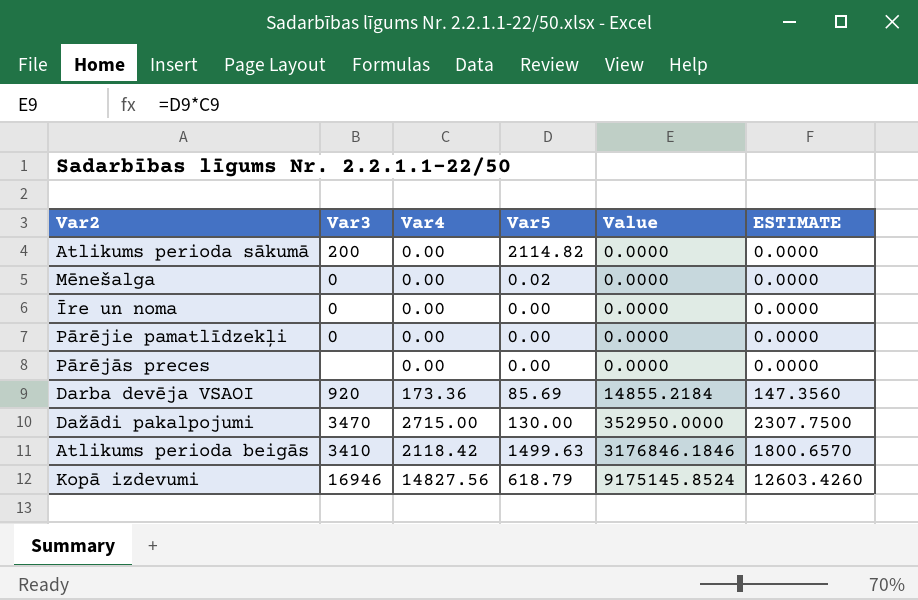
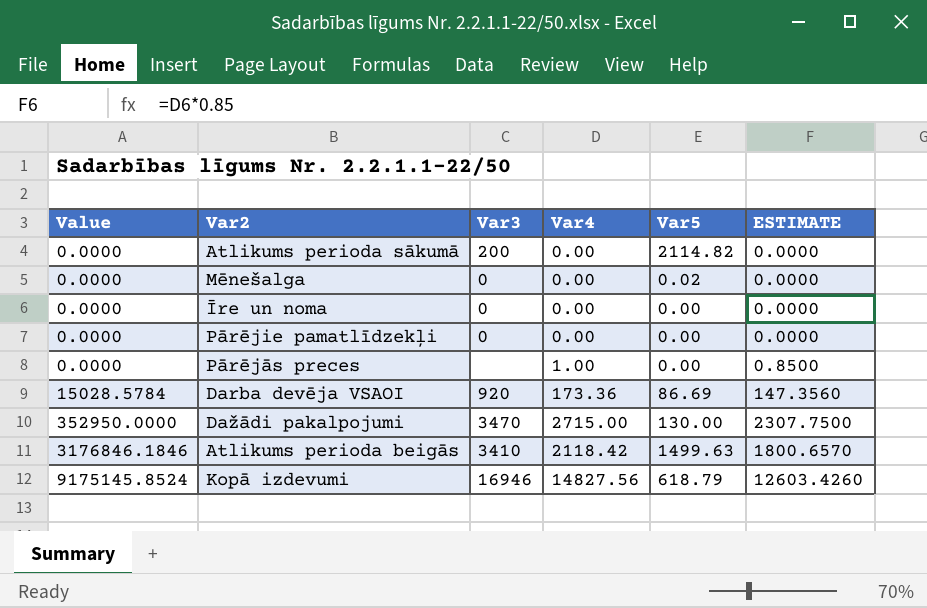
column Value | position: 5 -> 1
Pārējās preces | Var4: 0.00 -> 1.00
Pārējās preces | ESTIMATE: 0.0000 -> 0.8500
Darba devēja VSAOI | Value: 14855.2184 -> 15028.5784
Darba devēja VSAOI | Var5: 85.69 -> 86.69

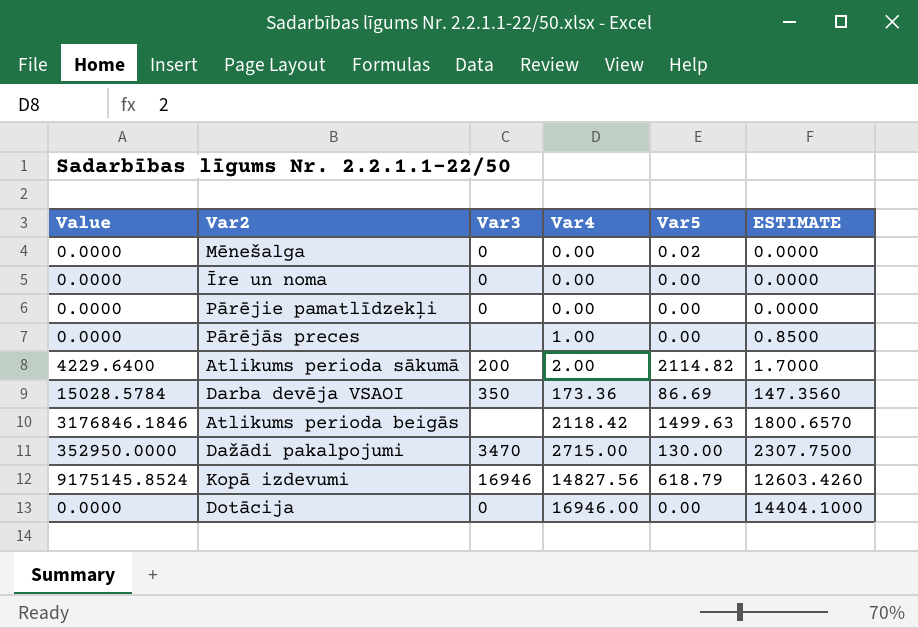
row order: Value ascending -> Var4 ascending
Atlikums perioda sākumā | Value: 0.0000 -> 4229.6400
Atlikums perioda sākumā | Var4: 0.00 -> 2.00
Atlikums perioda sākumā | ESTIMATE: 0.0000 -> 1.7000
Darba devēja VSAOI | Var3: 920 -> 350
Atlikums perioda beigās | Var3: 3410 -> none
row Dotācija: none -> 0.0000 | 0 | 16946.00 | 0.00 | 14404.1000

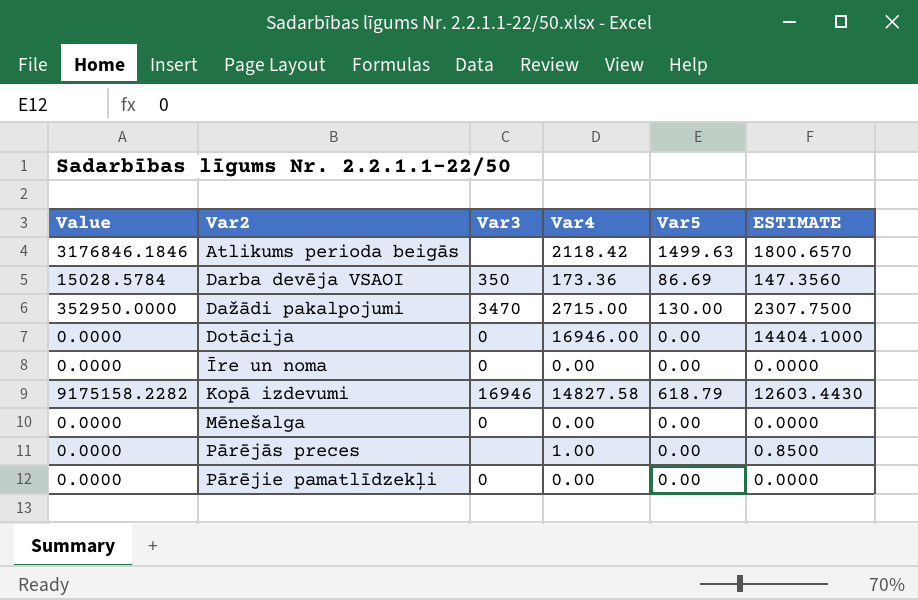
row order: Var4 ascending -> Var2 ascending
row Atlikums perioda sākumā: 4229.6400 | 200 | 2.00 | 2114.82 | 1.7000 -> none
Kopā izdevumi | Value: 9175145.8524 -> 9175158.2282
Kopā izdevumi | Var4: 14827.56 -> 14827.58
Kopā izdevumi | ESTIMATE: 12603.4260 -> 12603.4430
Mēnešalga | Var5: 0.02 -> 0.00

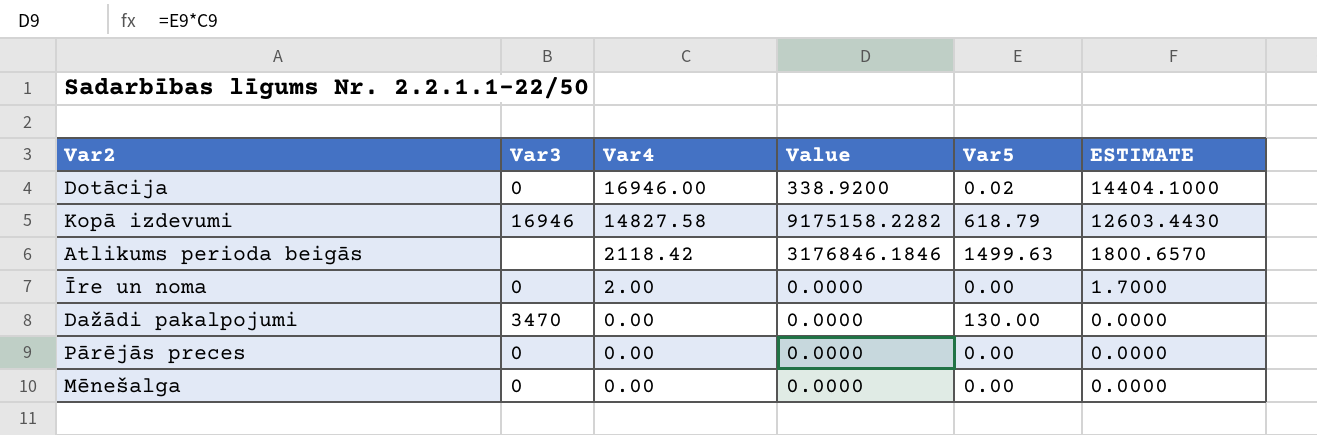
row order: Var2 ascending -> Var4 descending
column Value | position: 1 -> 4
row Darba devēja VSAOI: 15028.5784 | 350 | 173.36 | 86.69 | 147.3560 -> none
row Pārējie pamatlīdzekļi: 0.0000 | 0 | 0.00 | 0.00 | 0.0000 -> none
Dotācija | Value: 0.0000 -> 338.9200
Dotācija | Var5: 0.00 -> 0.02
Īre un noma | Var4: 0.00 -> 2.00
Īre un noma | ESTIMATE: 0.0000 -> 1.7000
Dažādi pakalpojumi | Var4: 2715.00 -> 0.00
Dažādi pakalpojumi | Value: 352950.0000 -> 0.0000
Dažādi pakalpojumi | ESTIMATE: 2307.7500 -> 0.0000
Pārējās preces | Var3: none -> 0
Pārējās preces | Var4: 1.00 -> 0.00
Pārējās preces | ESTIMATE: 0.8500 -> 0.0000

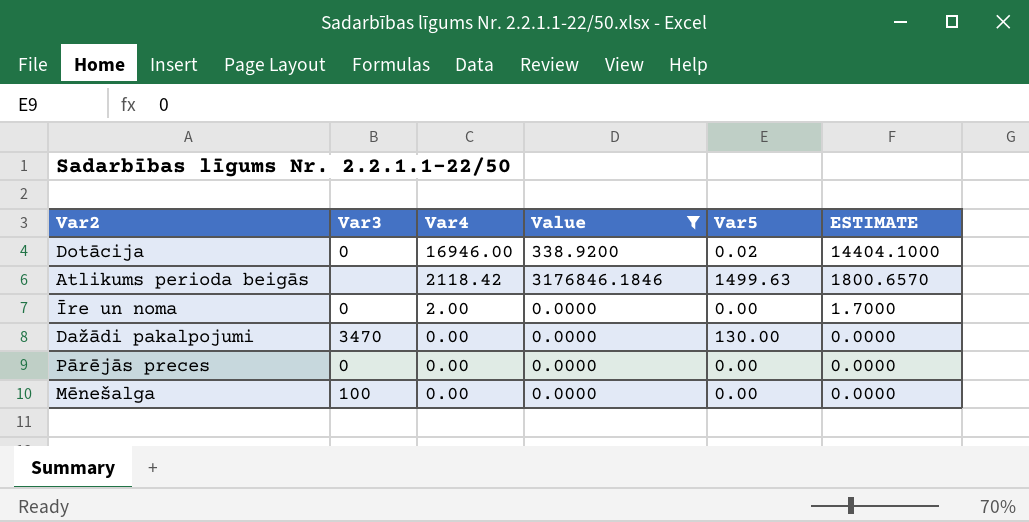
filter: none -> Value != 9175158.2282
Mēnešalga | Var3: 0 -> 100

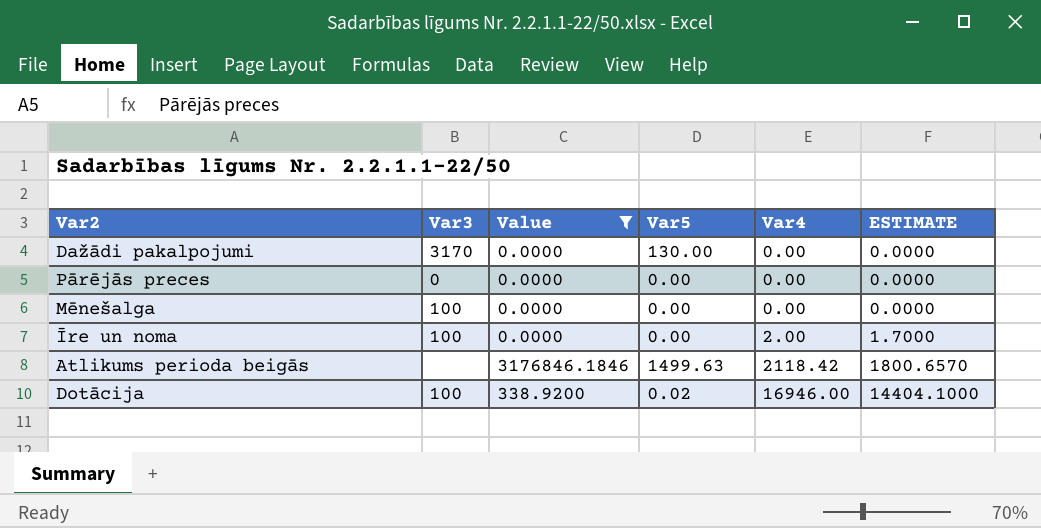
row order: Var4 descending -> Var4 ascending
column Var4 | position: 3 -> 5
Dažādi pakalpojumi | Var3: 3470 -> 3170
Īre un noma | Var3: 0 -> 100
Dotācija | Var3: 0 -> 100

